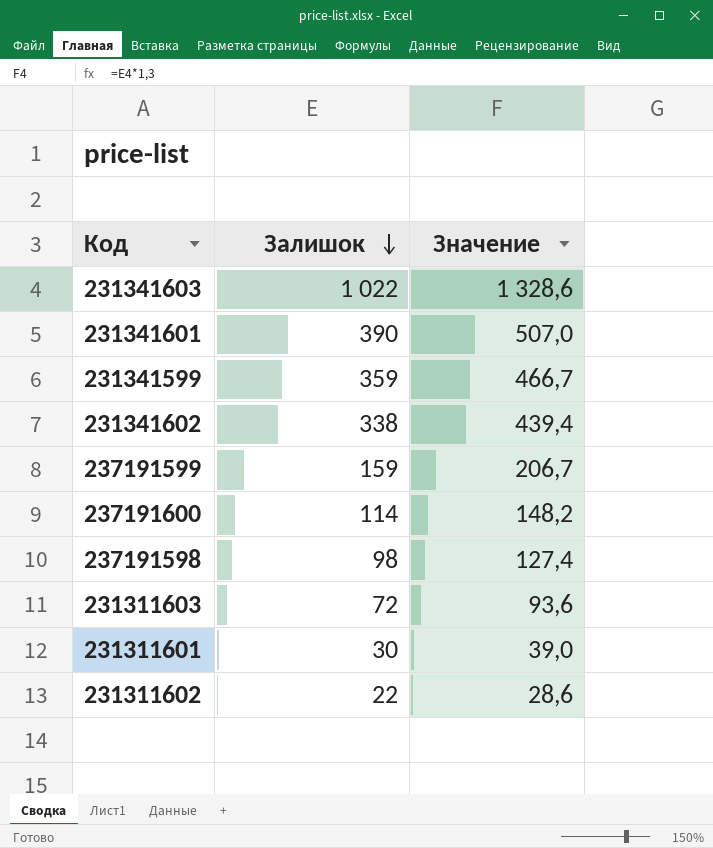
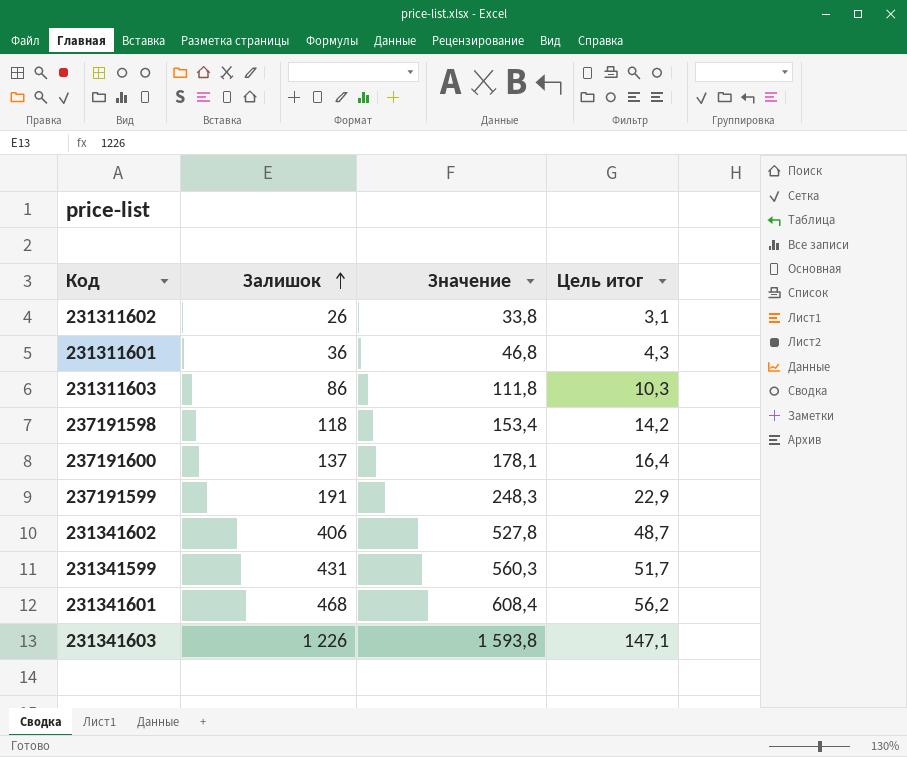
row order: Залишок descending -> Залишок ascending
column Цель итог | formula: none -> [Залишок] * 0,12
231311602 | Залишок: 22 -> 26
231311602 | Значение: 28,6 -> 33,8
231311601 | Залишок: 30 -> 36
231311601 | Значение: 39,0 -> 46,8
231311603 | Залишок: 72 -> 86
231311603 | Значение: 93,6 -> 111,8
237191598 | Залишок: 98 -> 118
237191598 | Значение: 127,4 -> 153,4
237191600 | Залишок: 114 -> 137
237191600 | Значение: 148,2 -> 178,1
237191599 | Залишок: 159 -> 191
237191599 | Значение: 206,7 -> 248,3
231341602 | Залишок: 338 -> 406
231341602 | Значение: 439,4 -> 527,8
231341599 | Залишок: 359 -> 431
231341599 | Значение: 466,7 -> 560,3
231341601 | Залишок: 390 -> 468
231341601 | Значение: 507,0 -> 608,4
231341603 | Залишок: 1 022 -> 1 226
231341603 | Значение: 1 328,6 -> 1 593,8

